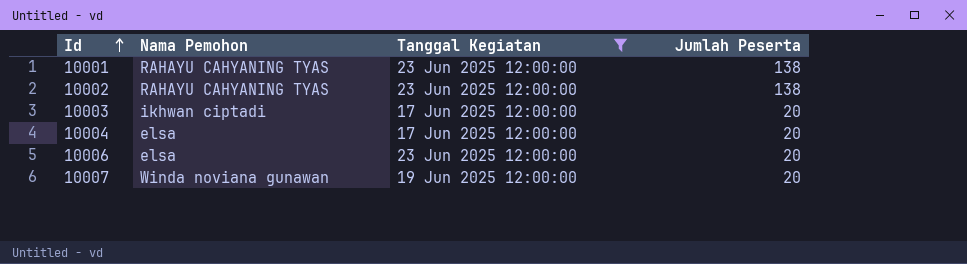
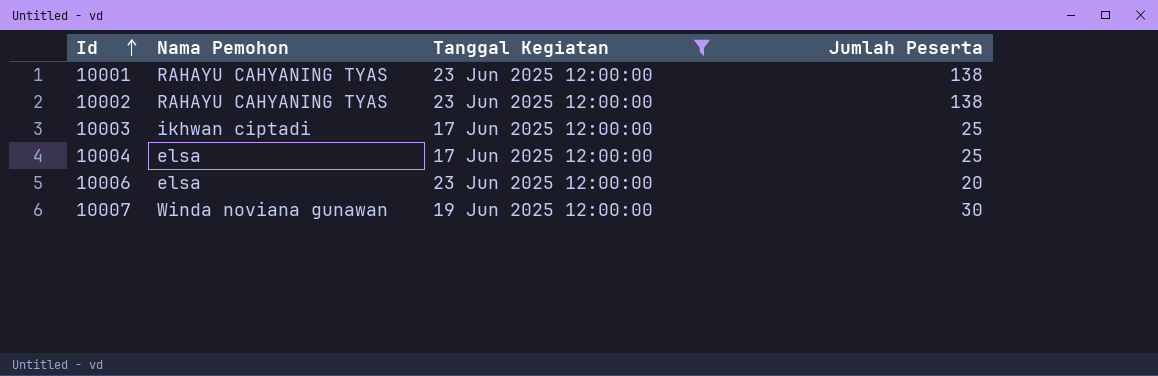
10003 | Jumlah Peserta: 20 -> 25
10004 | Jumlah Peserta: 20 -> 25
10007 | Jumlah Peserta: 20 -> 30

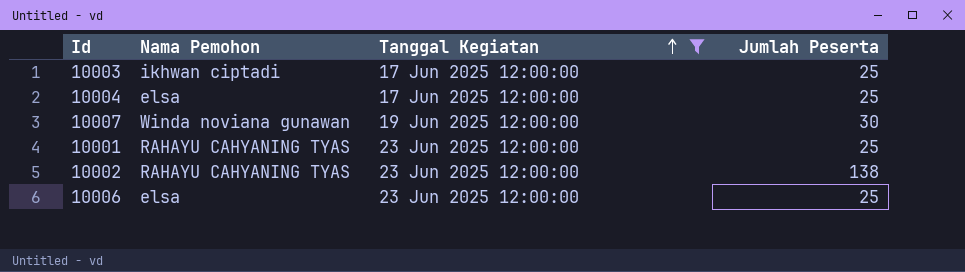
row order: Id ascending -> Tanggal Kegiatan ascending
10001 | Jumlah Peserta: 138 -> 25
10006 | Jumlah Peserta: 20 -> 25

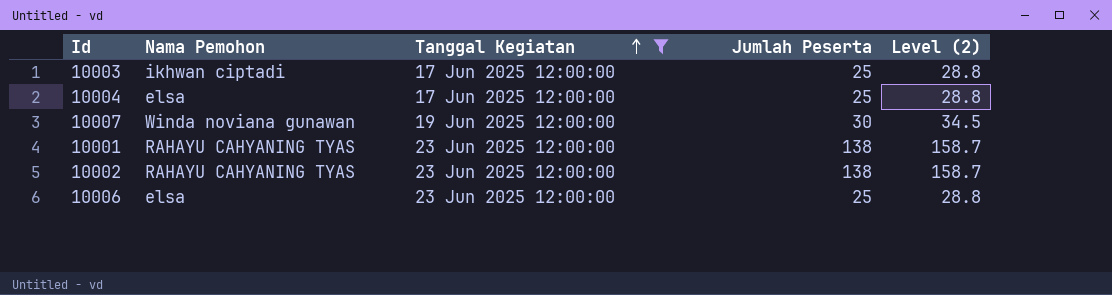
column Level (2) | formula: none -> [Jumlah Peserta] * 1.15
10001 | Jumlah Peserta: 25 -> 138

